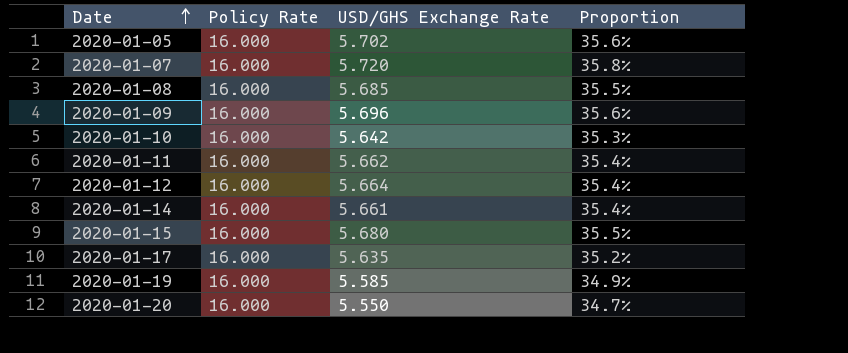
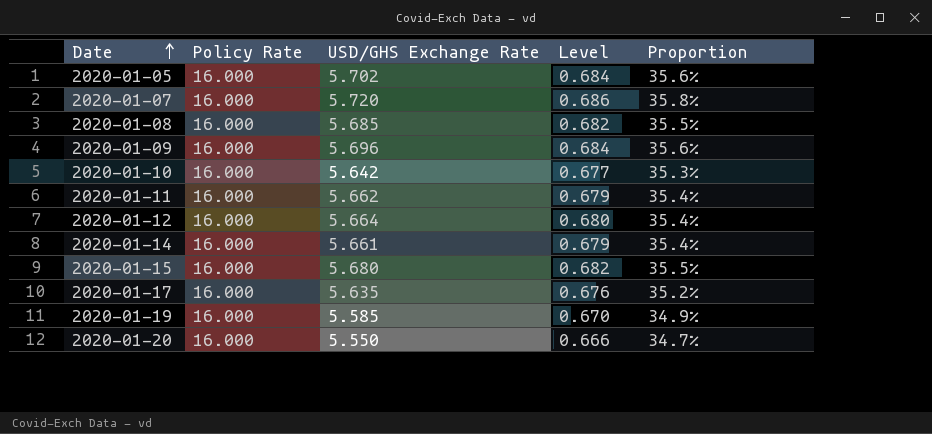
column Level | formula: none -> [USD/GHS Exchange Rate] * 0.12

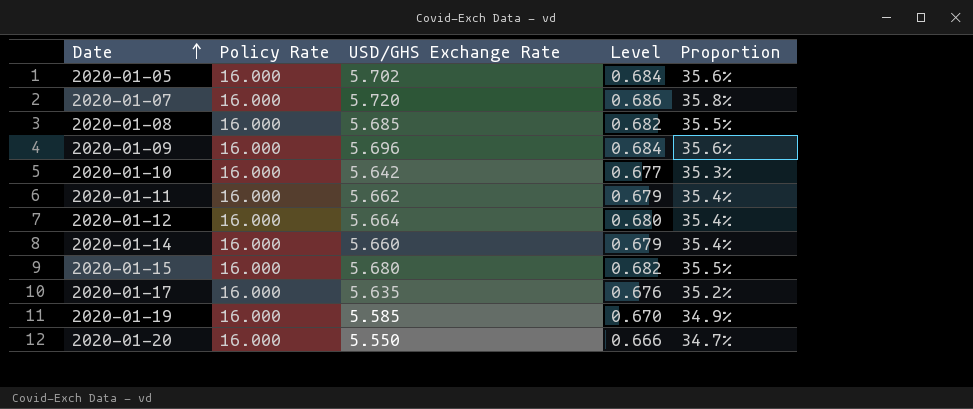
2020-01-14 | USD/GHS Exchange Rate: 5.661 -> 5.660

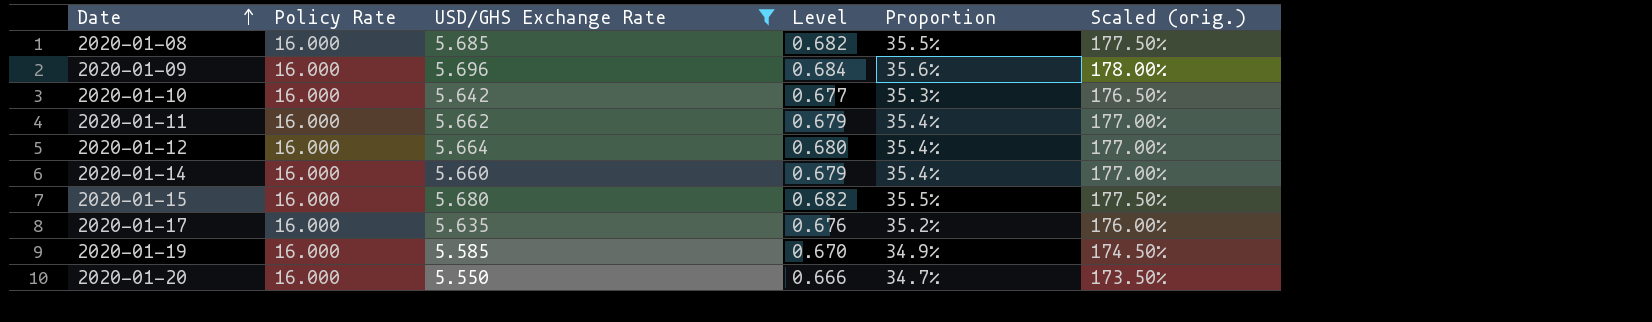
filter: none -> USD/GHS Exchange Rate <= 5.696
column Scaled (orig.) | formula: none -> [Proportion] * 5

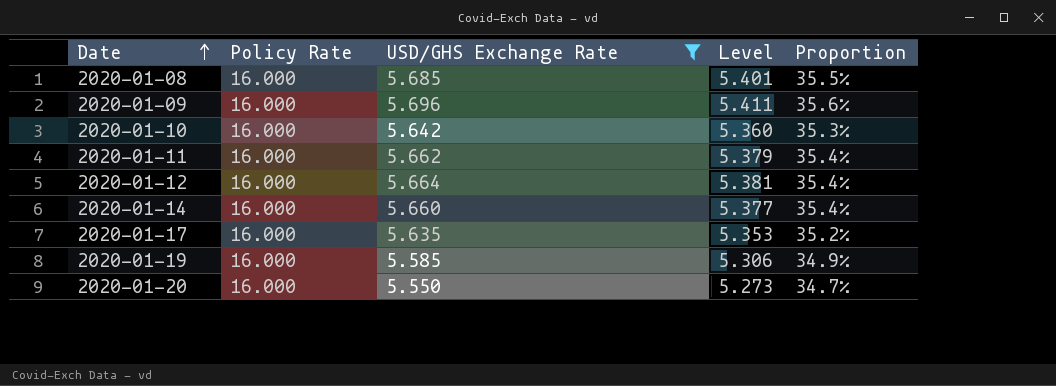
column Scaled (orig.) | formula: [Proportion] * 5 -> none
column Level | formula: [USD/GHS Exchange Rate] * 0.12 -> [USD/GHS Exchange Rate] * 0.95
row 2020-01-15: 16.000 | 5.680 | 0.682 | 35.5% | 177.50% -> none

